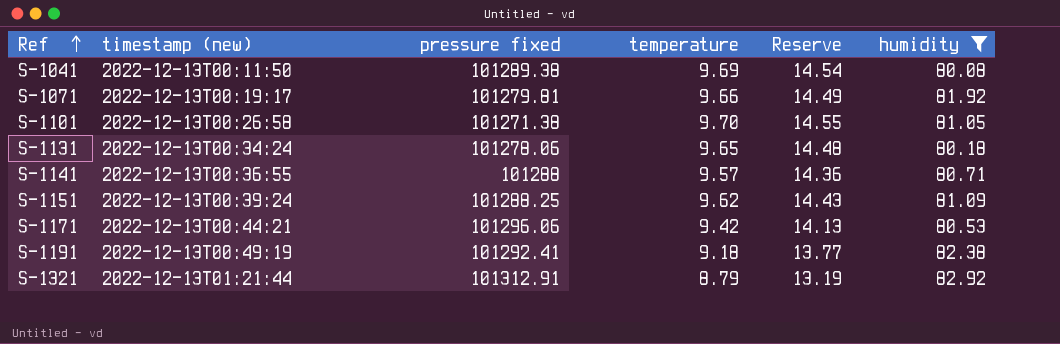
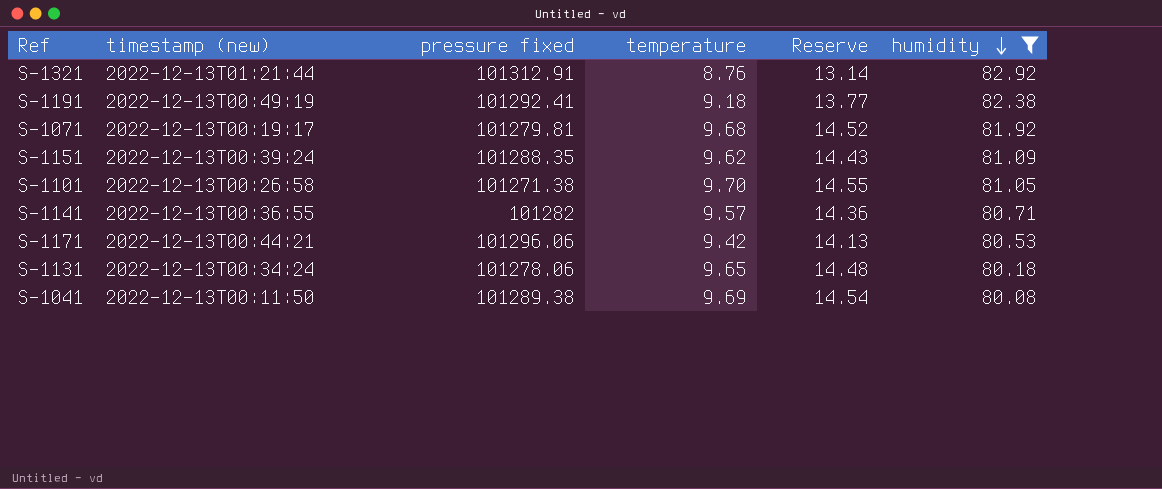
row order: Ref ascending -> humidity descending
S-1321 | temperature: 8.79 -> 8.76
S-1321 | Reserve: 13.19 -> 13.14
S-1071 | temperature: 9.66 -> 9.68
S-1071 | Reserve: 14.49 -> 14.52
S-1151 | pressure fixed: 101288.25 -> 101288.35
S-1141 | pressure fixed: 101288 -> 101282

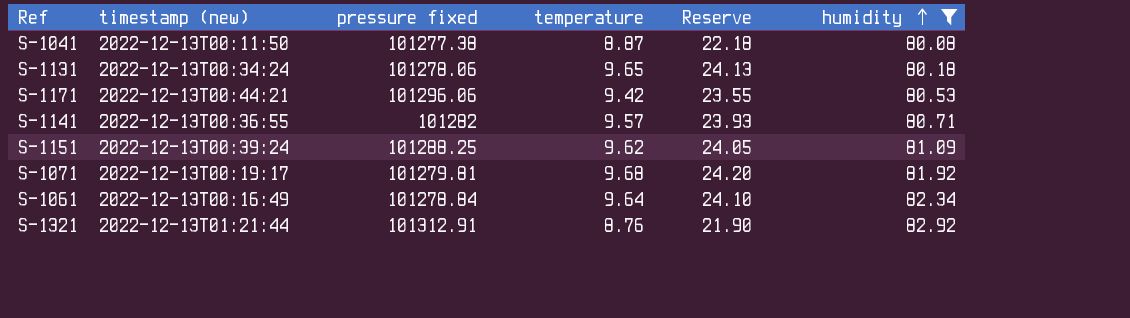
row order: humidity descending -> humidity ascending
column Reserve | formula: [temperature] * 1.5 -> [temperature] * 2.5
row S-1191: 2022-12-13T00:49:19 | 101292.41 | 9.18 | 13.77 | 82.38 -> none
row S-1101: 2022-12-13T00:26:58 | 101271.38 | 9.70 | 14.55 | 81.05 -> none
S-1041 | pressure fixed: 101289.38 -> 101277.38
S-1041 | temperature: 9.69 -> 8.87
S-1151 | pressure fixed: 101288.35 -> 101288.25
row S-1061: none -> 2022-12-13T00:16:49 | 101278.84 | 9.64 | 24.10 | 82.34

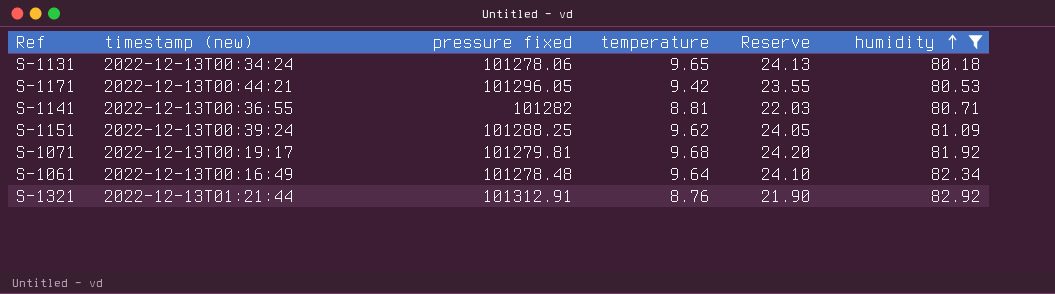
row S-1041: 2022-12-13T00:11:50 | 101277.38 | 8.87 | 22.18 | 80.08 -> none
S-1171 | pressure fixed: 101296.06 -> 101296.05
S-1141 | temperature: 9.57 -> 8.81
S-1141 | Reserve: 23.93 -> 22.03
S-1061 | pressure fixed: 101278.84 -> 101278.48

